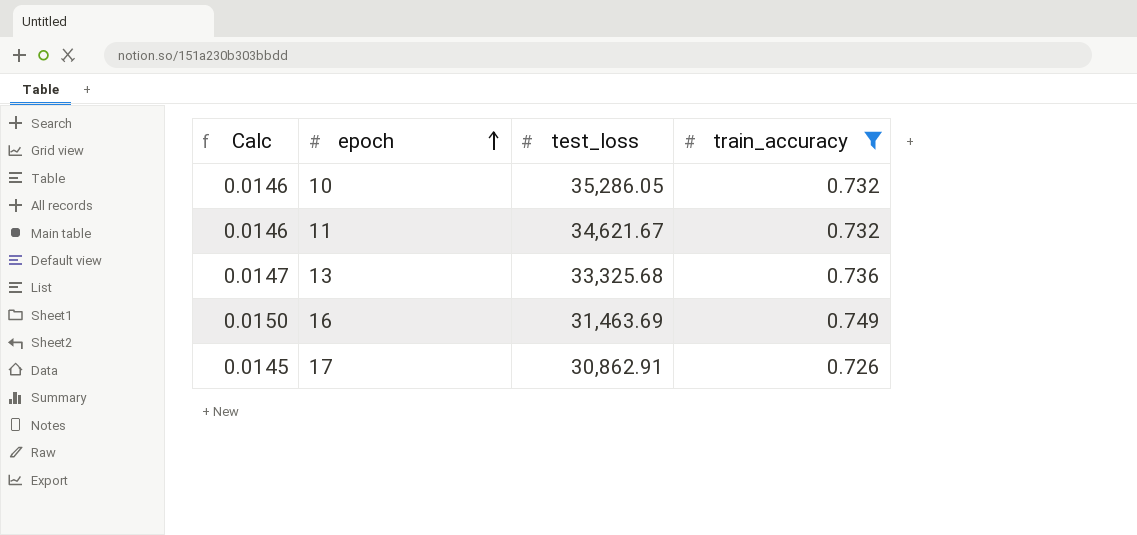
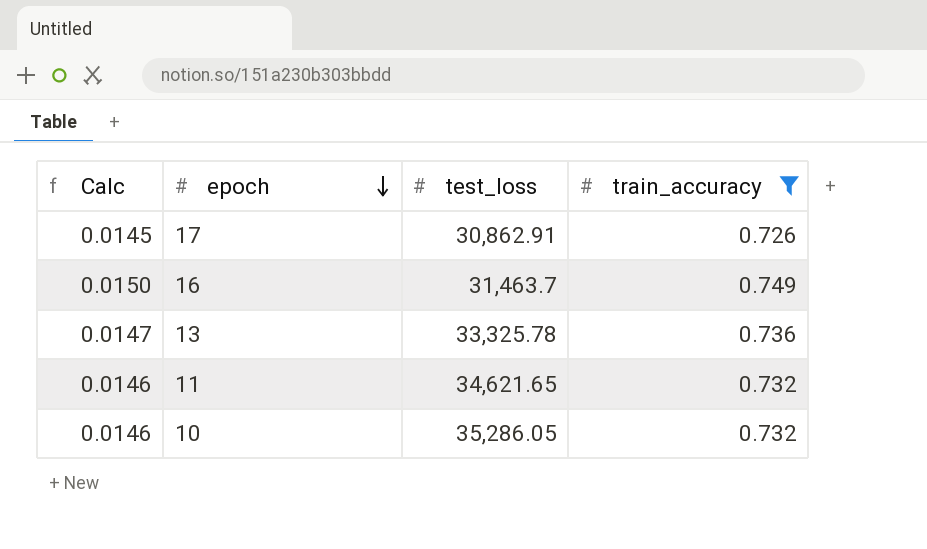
row order: epoch ascending -> epoch descending
16 | test_loss: 31,463.69 -> 31,463.7
13 | test_loss: 33,325.68 -> 33,325.78
11 | test_loss: 34,621.67 -> 34,621.65

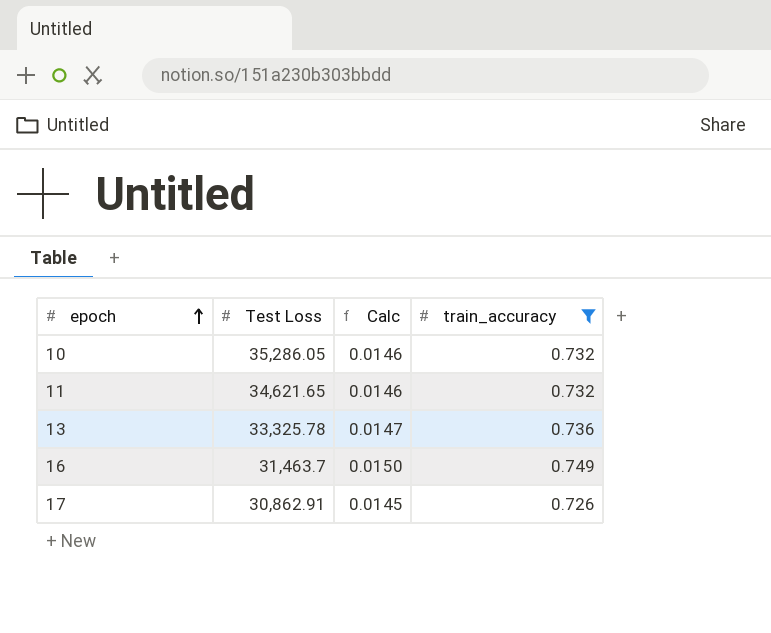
row order: epoch descending -> epoch ascending
column name: test_loss -> Test Loss
column Calc | position: 1 -> 3

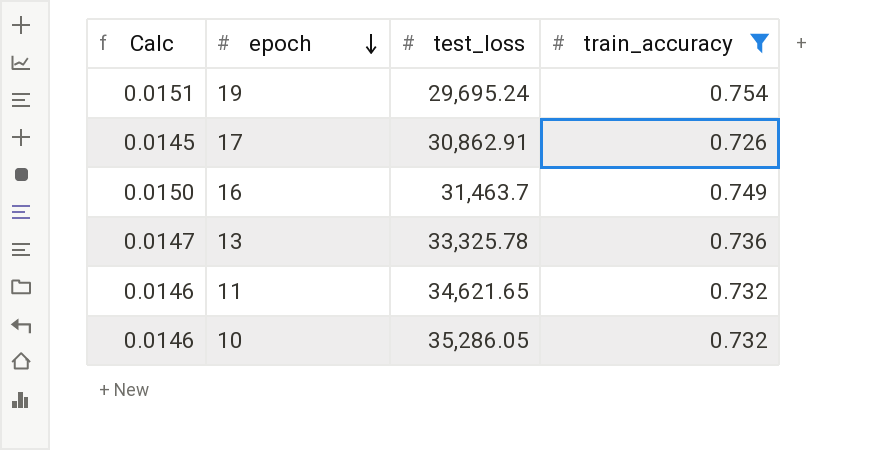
row order: epoch ascending -> epoch descending
column Calc | position: 3 -> 1
column name: Test Loss -> test_loss
row 19: none -> 0.0151 | 29,695.24 | 0.754

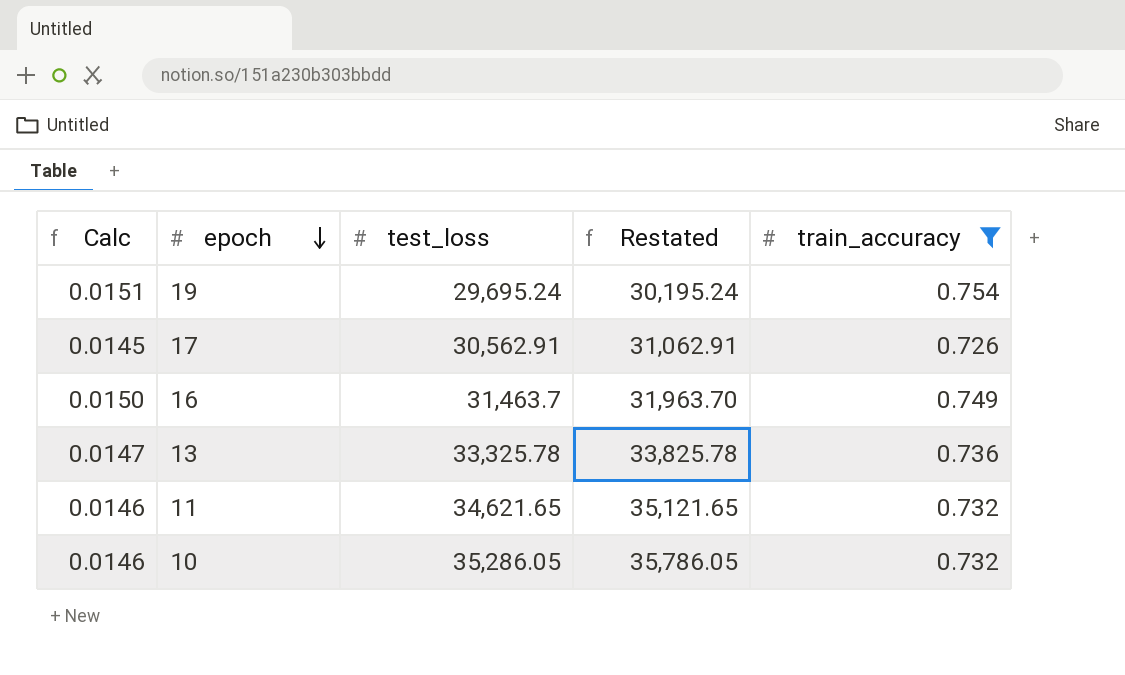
column Restated | formula: none -> [test_loss] + 500
17 | test_loss: 30,862.91 -> 30,562.91

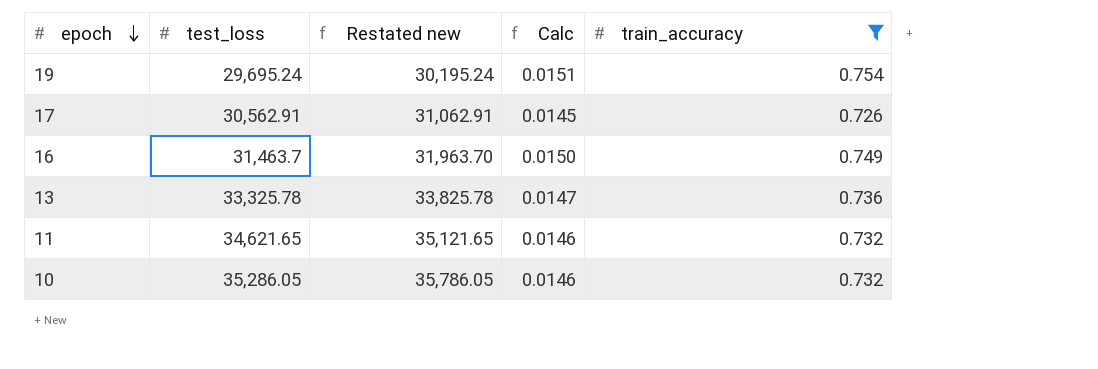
column name: Restated -> Restated new
column Calc | position: 1 -> 4

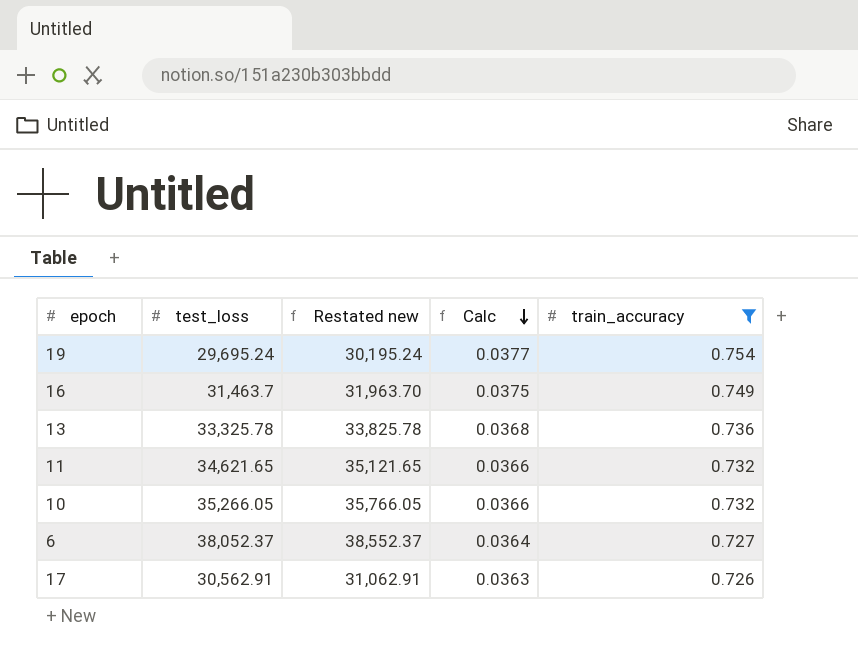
row order: epoch descending -> Calc descending
column Calc | formula: [train_accuracy] * 0.02 -> [train_accuracy] * 0.05
10 | test_loss: 35,286.05 -> 35,266.05
10 | Restated new: 35,786.05 -> 35,766.05
row 6: none -> 38,052.37 | 38,552.37 | 0.0364 | 0.727

